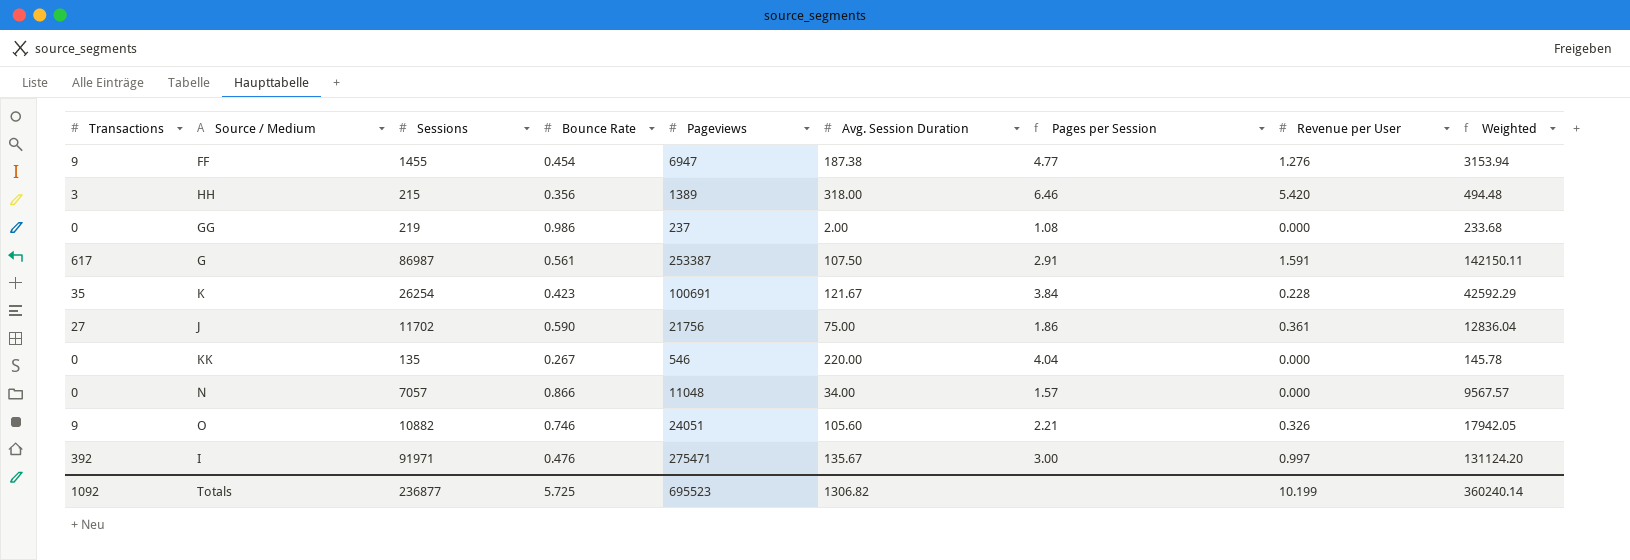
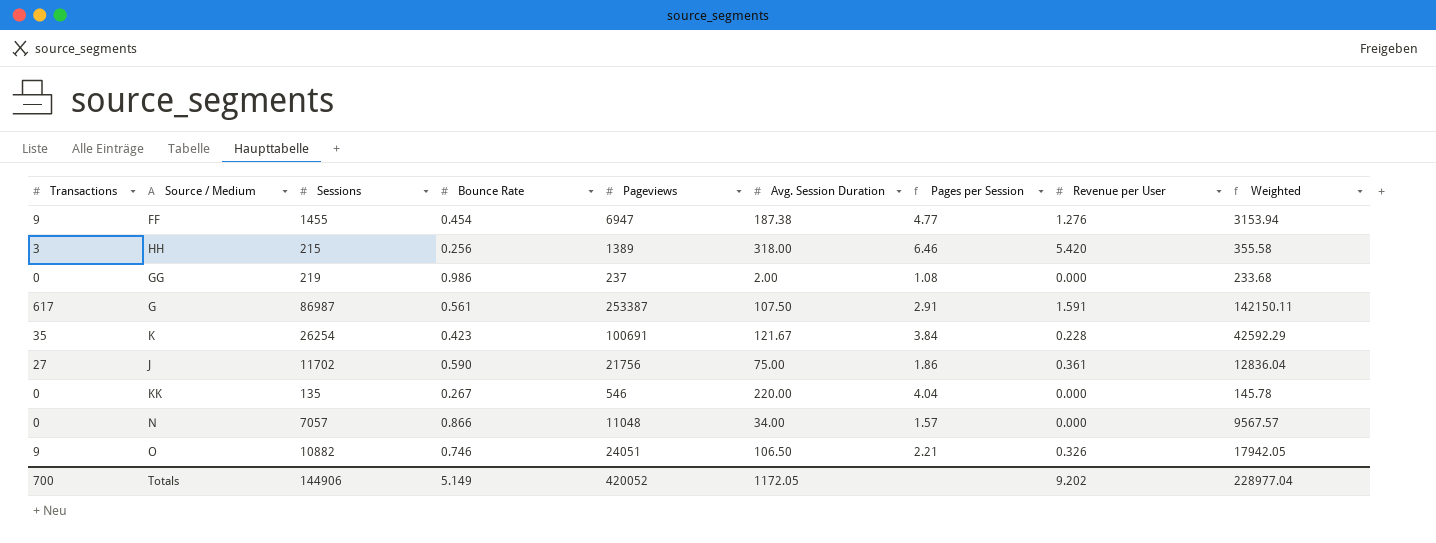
row I: 392 | 91971 | 0.476 | 275471 | 135.67 | 3.00 | 0.997 | 131124.20 -> none
HH | Bounce Rate: 0.356 -> 0.256
HH | Weighted: 494.48 -> 355.58
O | Avg. Session Duration: 105.60 -> 106.50
Totals | Transactions: 1092 -> 700
Totals | Sessions: 236877 -> 144906
Totals | Bounce Rate: 5.725 -> 5.149
Totals | Pageviews: 695523 -> 420052
Totals | Avg. Session Duration: 1306.82 -> 1172.05
Totals | Revenue per User: 10.199 -> 9.202
Totals | Weighted: 360240.14 -> 228977.04

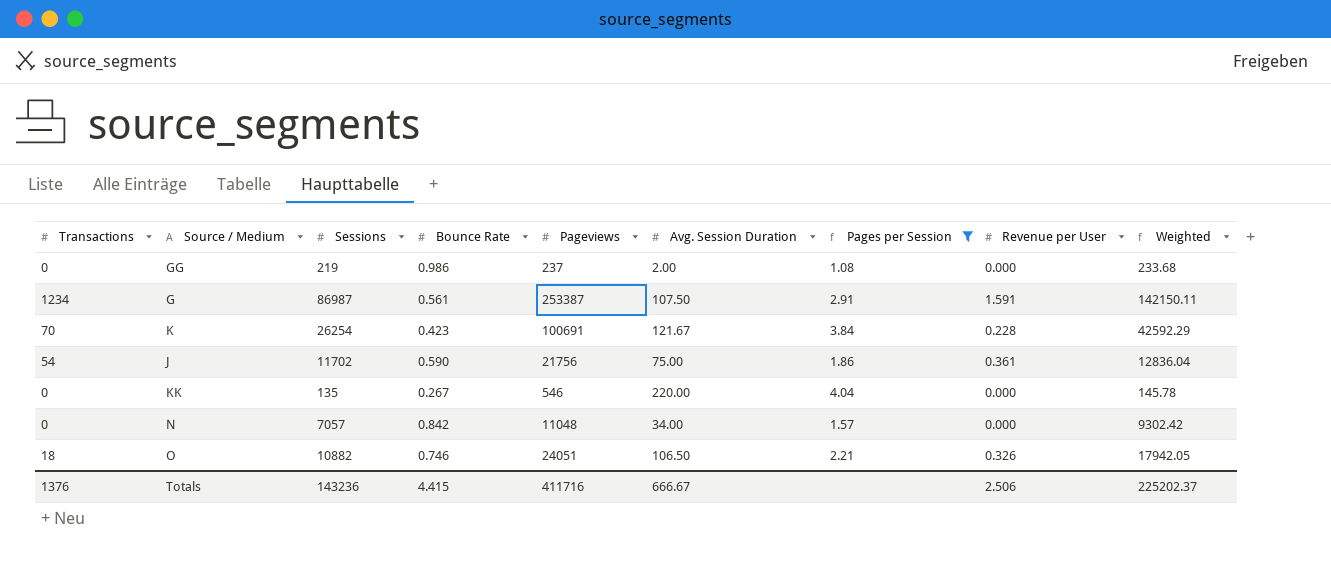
filter: none -> Pages per Session <= 4.04
G | Transactions: 617 -> 1234
K | Transactions: 35 -> 70
J | Transactions: 27 -> 54
N | Bounce Rate: 0.866 -> 0.842
N | Weighted: 9567.57 -> 9302.42
O | Transactions: 9 -> 18
Totals | Transactions: 700 -> 1376
Totals | Sessions: 144906 -> 143236
Totals | Bounce Rate: 5.149 -> 4.415
Totals | Pageviews: 420052 -> 411716
Totals | Avg. Session Duration: 1172.05 -> 666.67
Totals | Revenue per User: 9.202 -> 2.506
Totals | Weighted: 228977.04 -> 225202.37

